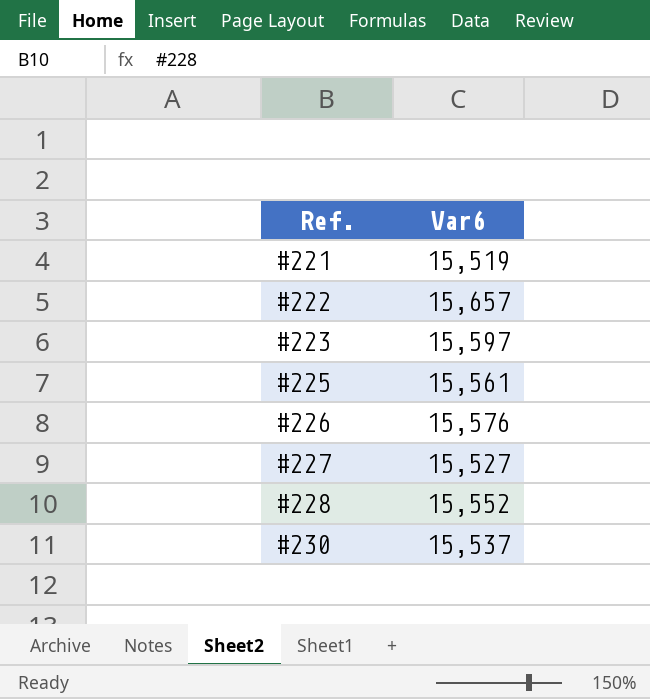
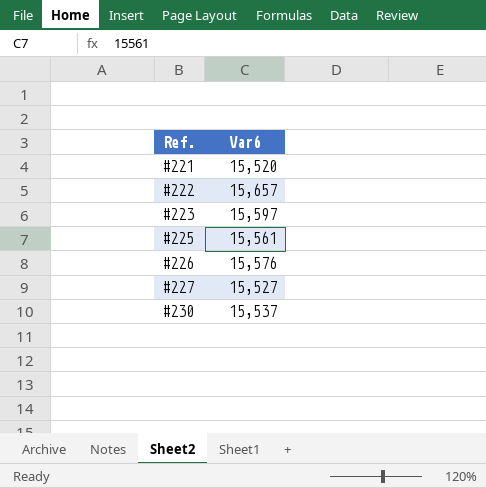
row #228: 15,552 -> none
#221 | Var6: 15,519 -> 15,520

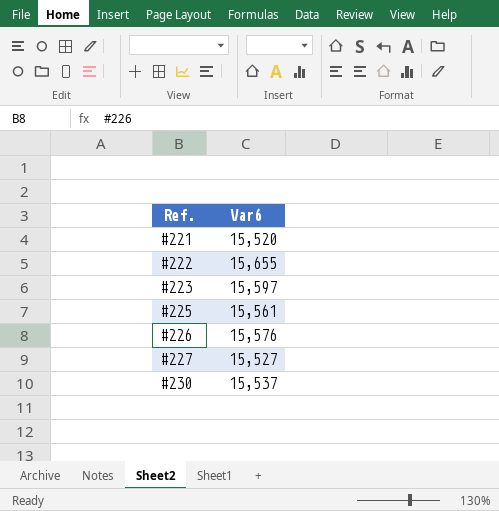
#222 | Var6: 15,657 -> 15,655

